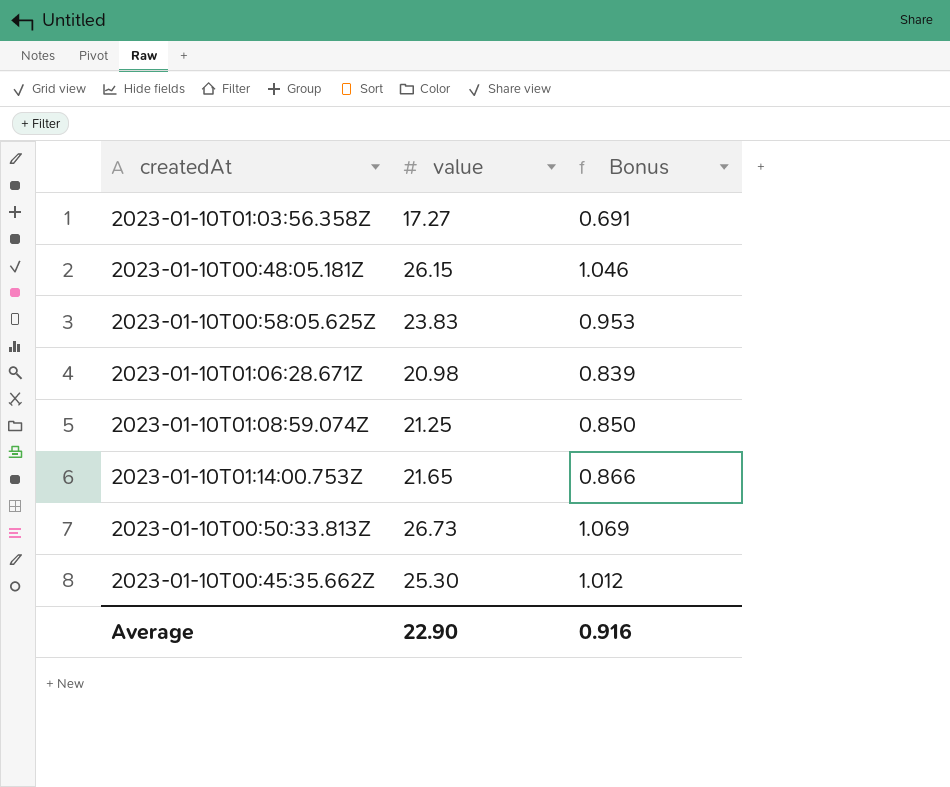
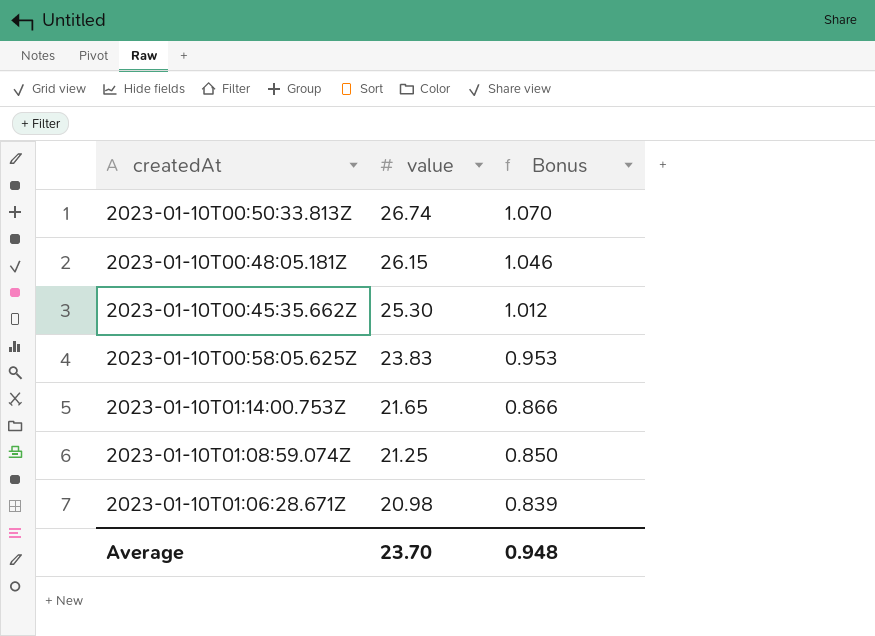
row order: none -> value descending
row 2023-01-10T01:03:56.358Z: 17.27 | 0.691 -> none
2023-01-10T00:50:33.813Z | value: 26.73 -> 26.74
2023-01-10T00:50:33.813Z | Bonus: 1.069 -> 1.070
Average | value: 22.90 -> 23.70
Average | Bonus: 0.916 -> 0.948

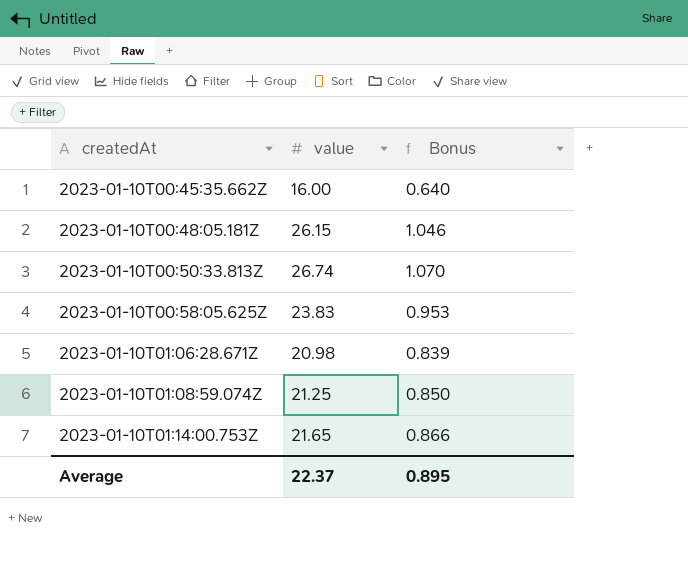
row order: value descending -> createdAt ascending
2023-01-10T00:45:35.662Z | value: 25.30 -> 16.00
2023-01-10T00:45:35.662Z | Bonus: 1.012 -> 0.640
Average | value: 23.70 -> 22.37
Average | Bonus: 0.948 -> 0.895

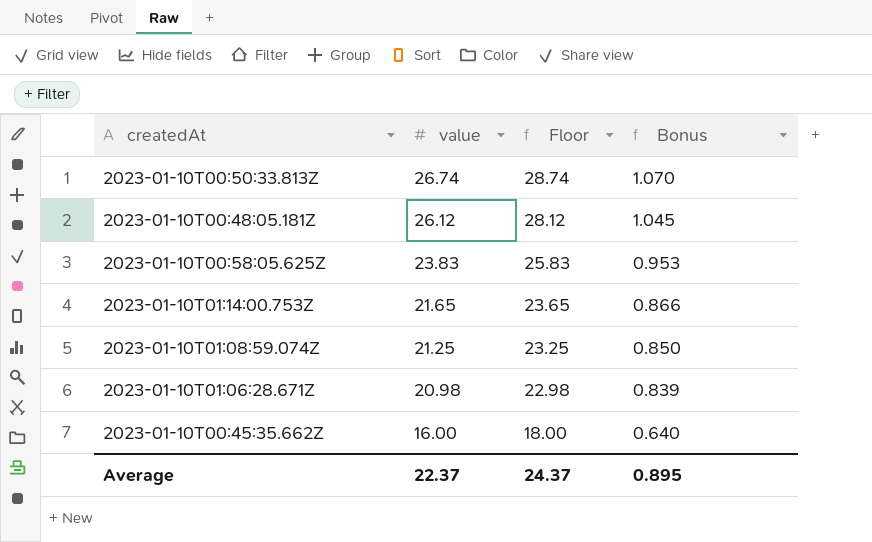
row order: createdAt ascending -> value descending
column Floor | formula: none -> [value] + 2
2023-01-10T00:48:05.181Z | value: 26.15 -> 26.12
2023-01-10T00:48:05.181Z | Bonus: 1.046 -> 1.045

